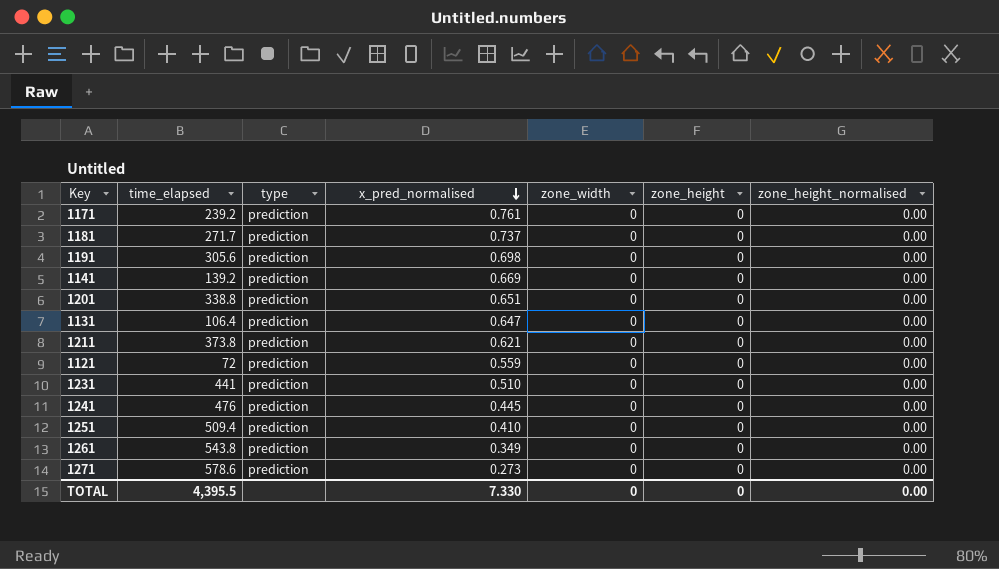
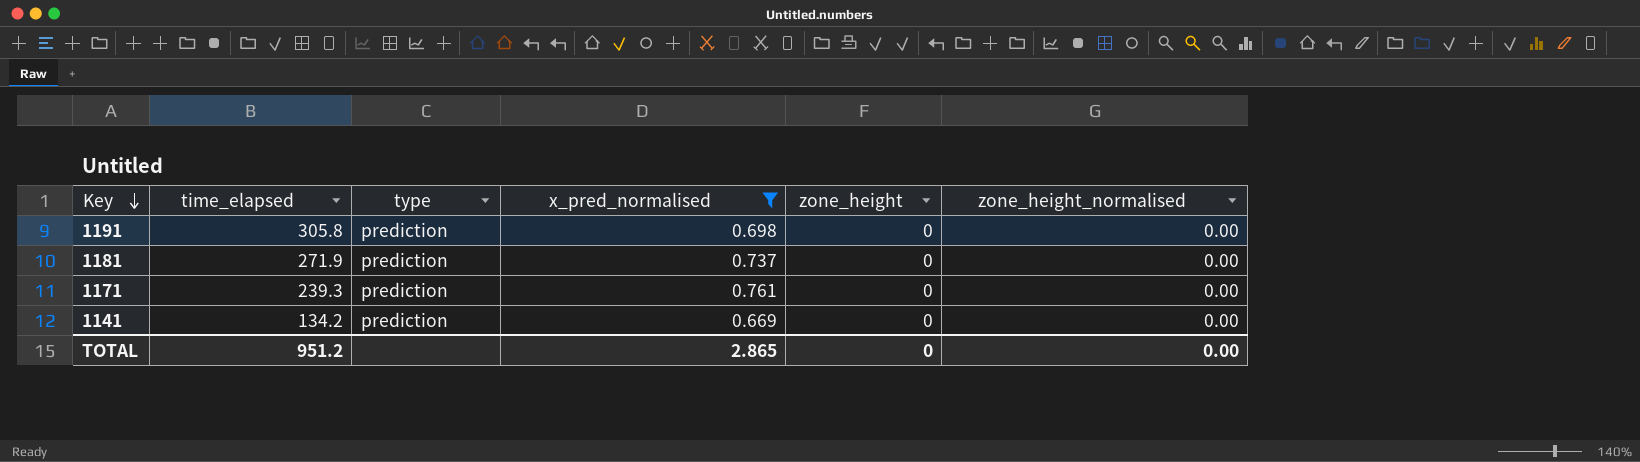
filter: none -> x_pred_normalised >= 0.669
row order: x_pred_normalised descending -> Key descending
column zone_width | position: 5 -> none
1191 | time_elapsed: 305.6 -> 305.8
1181 | time_elapsed: 271.7 -> 271.9
1171 | time_elapsed: 239.2 -> 239.3
1141 | time_elapsed: 139.2 -> 134.2
TOTAL | time_elapsed: 4,395.5 -> 951.2
TOTAL | x_pred_normalised: 7.330 -> 2.865

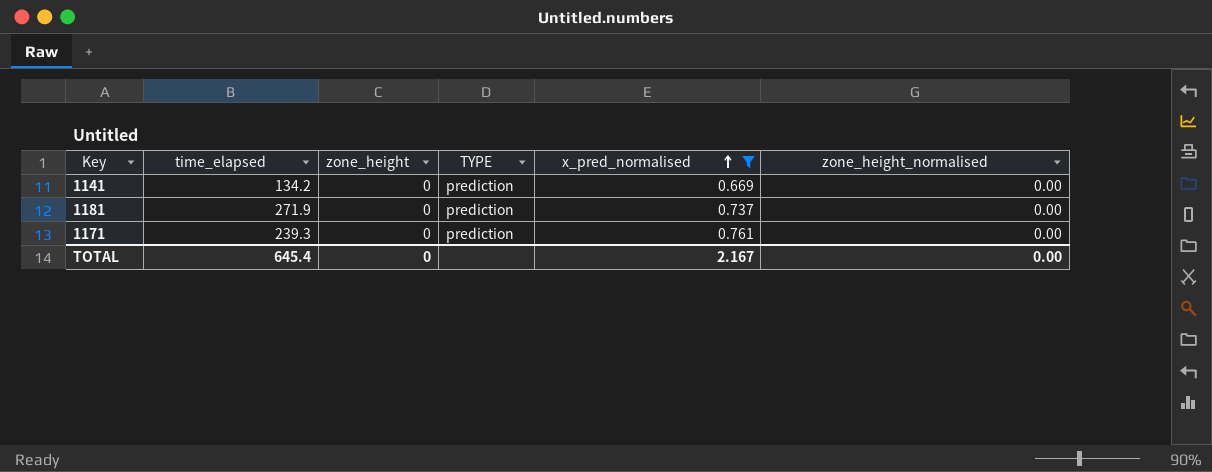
row order: Key descending -> x_pred_normalised ascending
column zone_height | position: 5 -> 3
column name: type -> TYPE
row 1191: 305.8 | prediction | 0.698 | 0 | 0.00 -> none
TOTAL | time_elapsed: 951.2 -> 645.4
TOTAL | x_pred_normalised: 2.865 -> 2.167

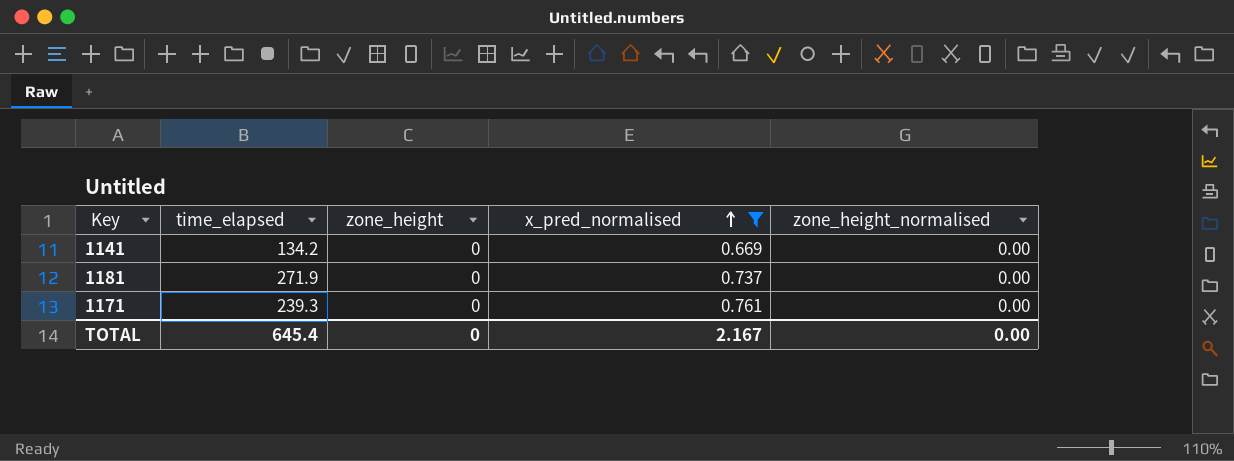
column TYPE | position: 4 -> none

